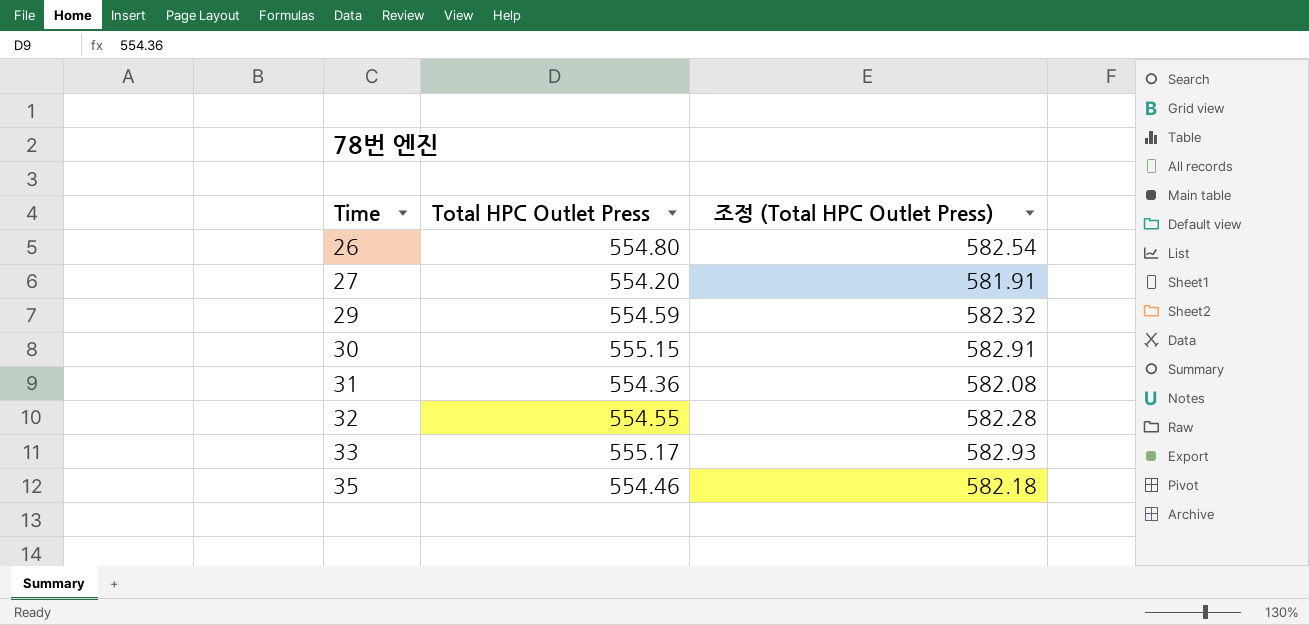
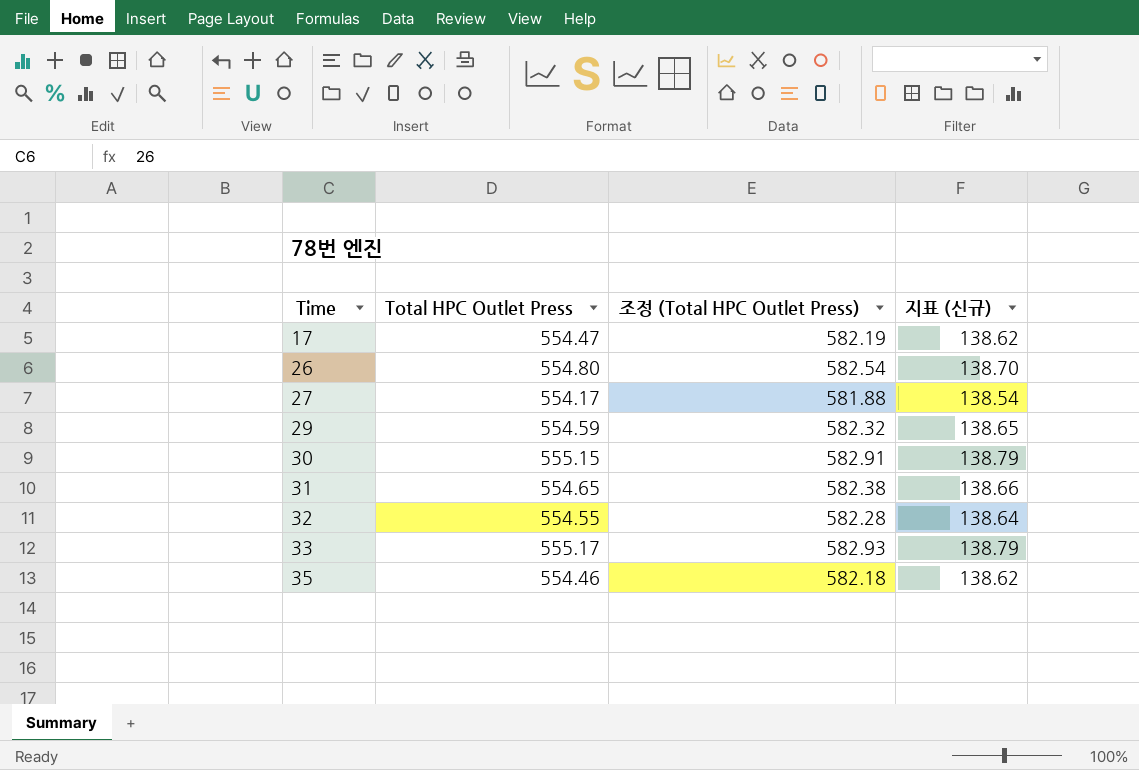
column 지표 (신규) | formula: none -> [Total HPC Outlet Press] * 0.25
row 17: none -> 554.47 | 582.19 | 138.62
27 | Total HPC Outlet Press: 554.20 -> 554.17
27 | 조정 (Total HPC Outlet Press): 581.91 -> 581.88
31 | Total HPC Outlet Press: 554.36 -> 554.65
31 | 조정 (Total HPC Outlet Press): 582.08 -> 582.38

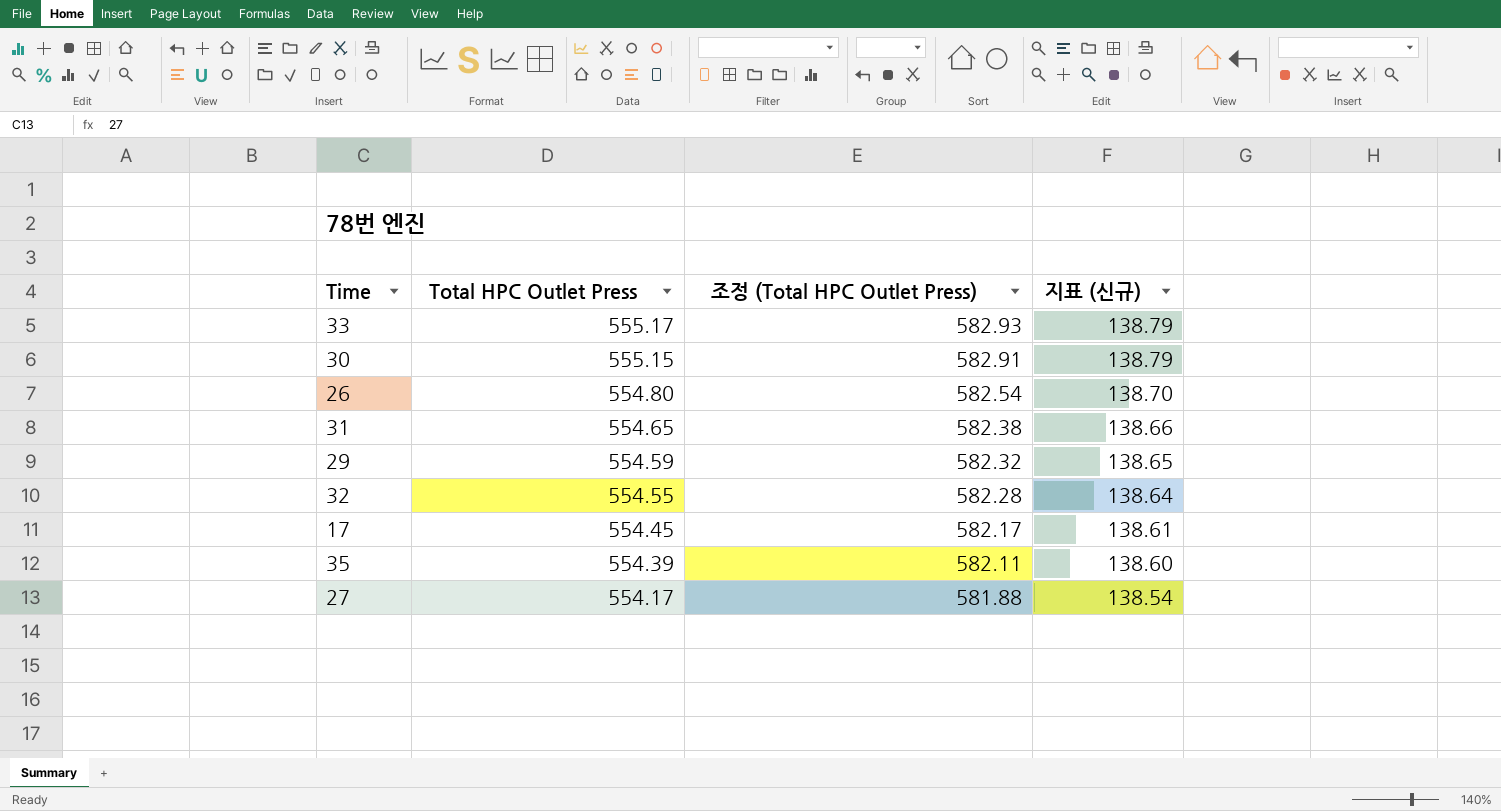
row order: Time ascending -> Total HPC Outlet Press descending
17 | Total HPC Outlet Press: 554.47 -> 554.45
17 | 조정 (Total HPC Outlet Press): 582.19 -> 582.17
17 | 지표 (신규): 138.62 -> 138.61
35 | Total HPC Outlet Press: 554.46 -> 554.39
35 | 조정 (Total HPC Outlet Press): 582.18 -> 582.11
35 | 지표 (신규): 138.62 -> 138.60

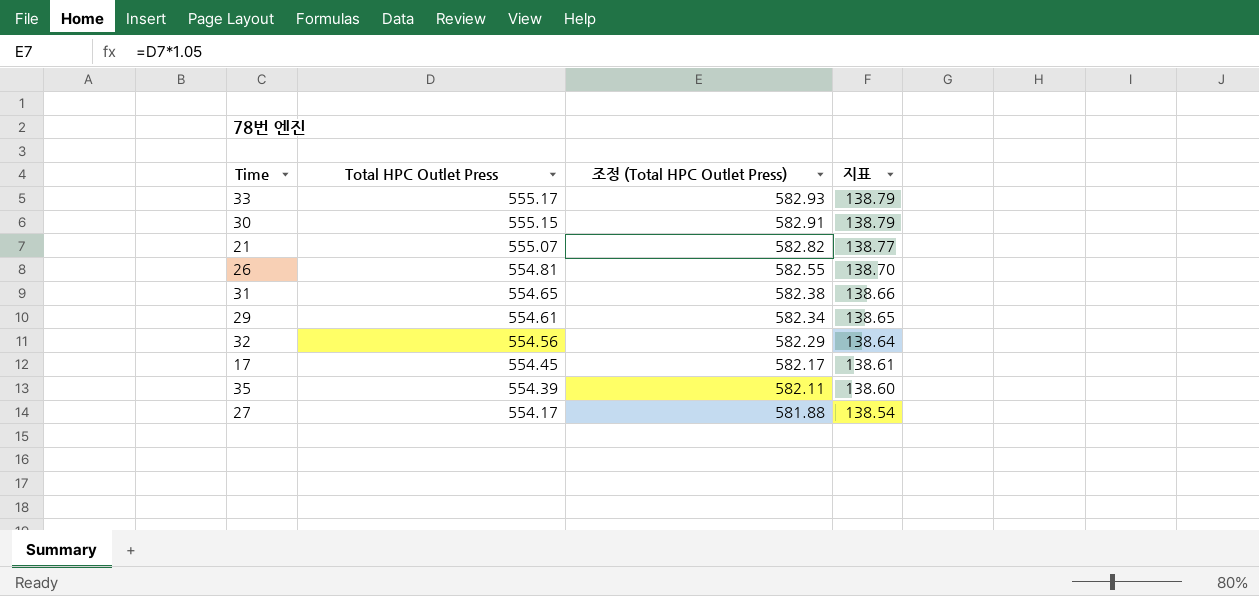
column name: 지표 (신규) -> 지표
row 21: none -> 555.07 | 582.82 | 138.77
26 | Total HPC Outlet Press: 554.80 -> 554.81
26 | 조정 (Total HPC Outlet Press): 582.54 -> 582.55
29 | Total HPC Outlet Press: 554.59 -> 554.61
29 | 조정 (Total HPC Outlet Press): 582.32 -> 582.34
32 | Total HPC Outlet Press: 554.55 -> 554.56
32 | 조정 (Total HPC Outlet Press): 582.28 -> 582.29

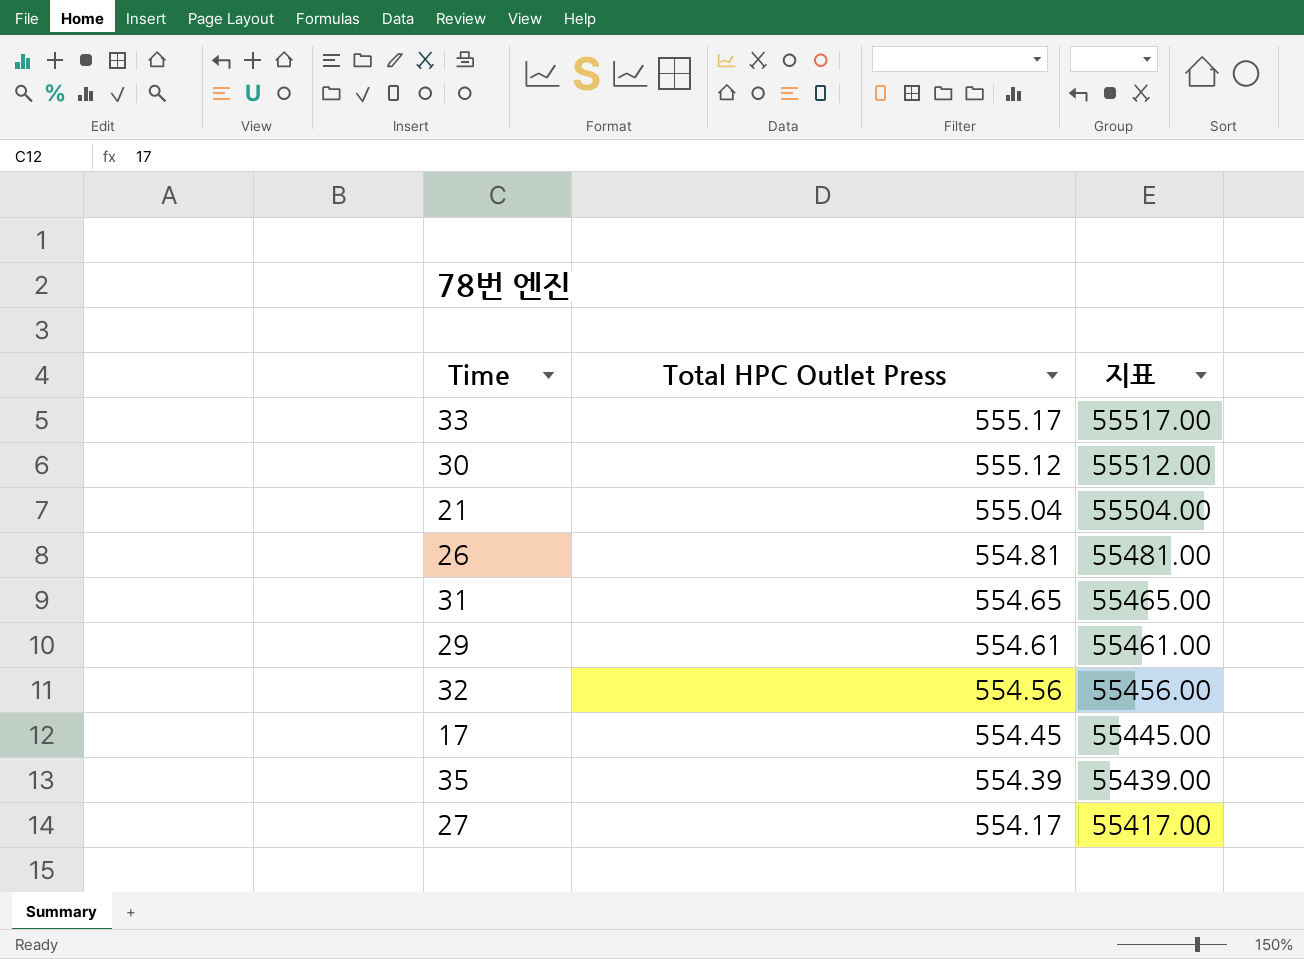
column 조정 (Total HPC Outlet Press) | formula: [Total HPC Outlet Press] * 1.05 -> none
column 지표 | formula: [Total HPC Outlet Press] * 0.25 -> [Total HPC Outlet Press] * 100
30 | Total HPC Outlet Press: 555.15 -> 555.12
21 | Total HPC Outlet Press: 555.07 -> 555.04

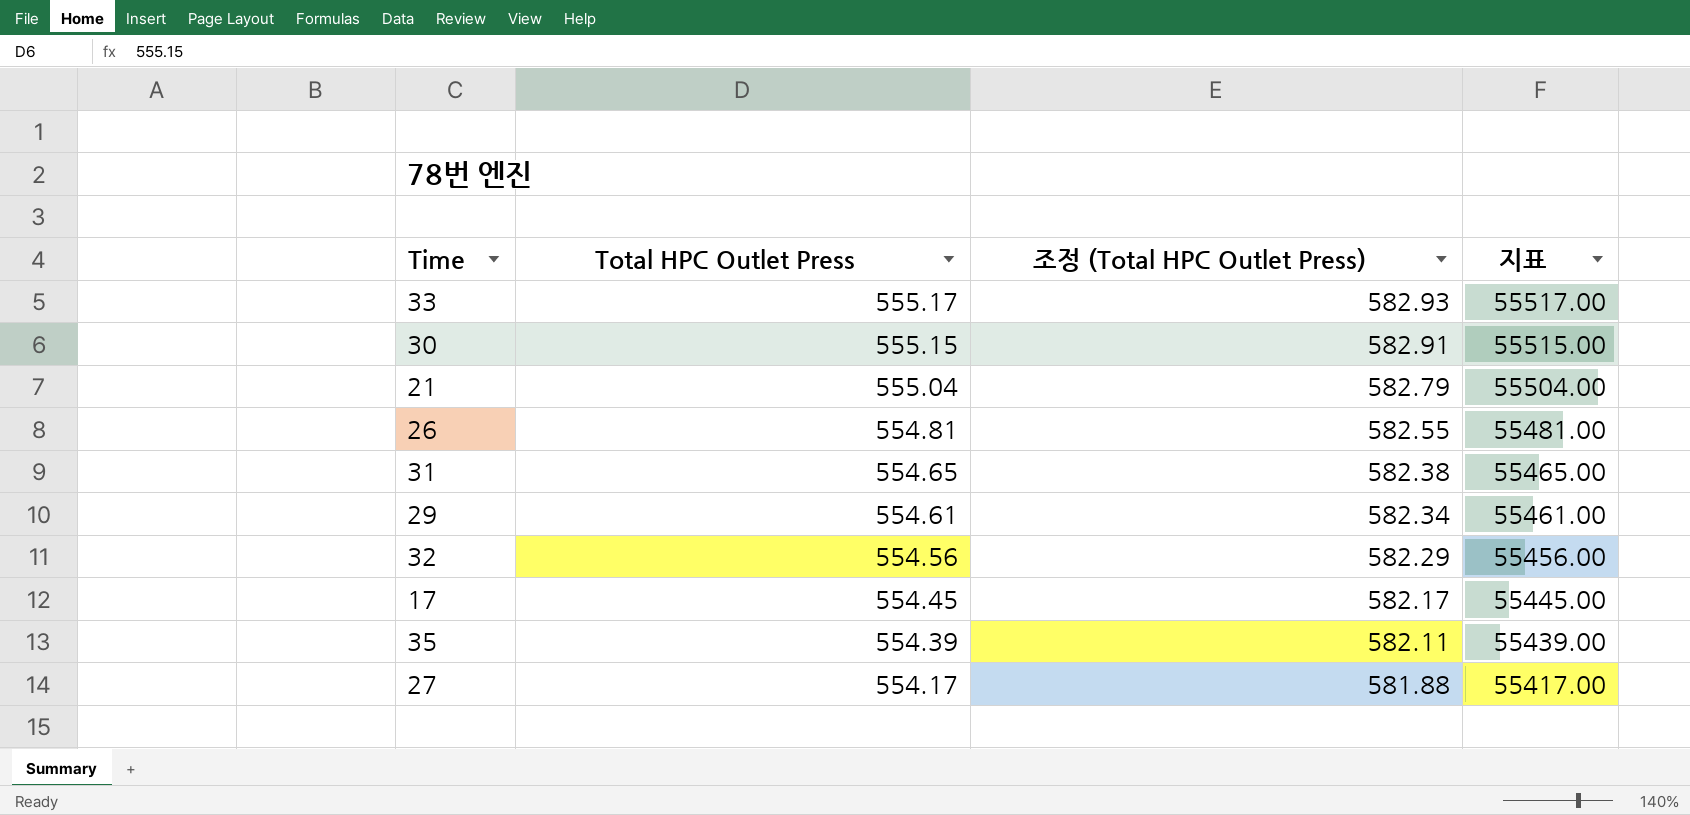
column 조정 (Total HPC Outlet Press) | formula: none -> [Total HPC Outlet Press] * 1.05
30 | Total HPC Outlet Press: 555.12 -> 555.15
30 | 지표: 55512.00 -> 55515.00

